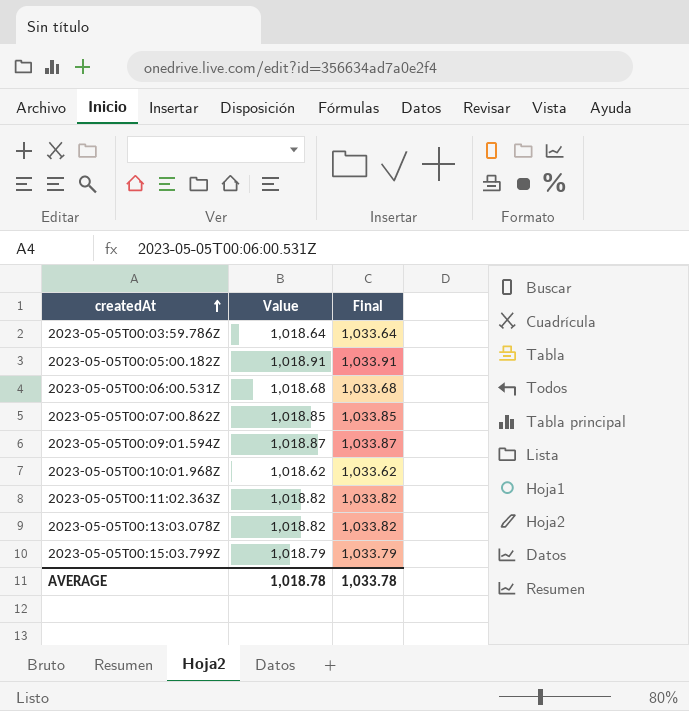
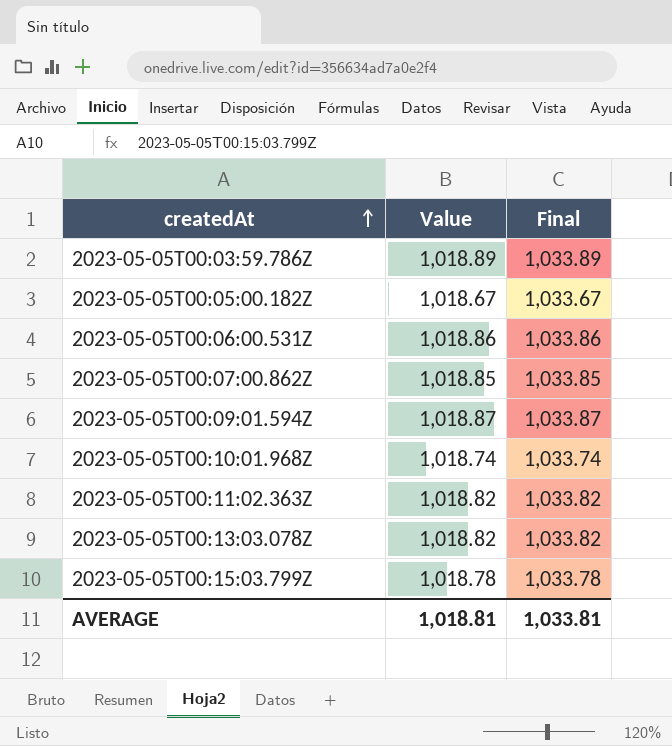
2023-05-05T00:03:59.786Z | Value: 1,018.64 -> 1,018.89
2023-05-05T00:03:59.786Z | Final: 1,033.64 -> 1,033.89
2023-05-05T00:05:00.182Z | Value: 1,018.91 -> 1,018.67
2023-05-05T00:05:00.182Z | Final: 1,033.91 -> 1,033.67
2023-05-05T00:06:00.531Z | Value: 1,018.68 -> 1,018.86
2023-05-05T00:06:00.531Z | Final: 1,033.68 -> 1,033.86
2023-05-05T00:10:01.968Z | Value: 1,018.62 -> 1,018.74
2023-05-05T00:10:01.968Z | Final: 1,033.62 -> 1,033.74
2023-05-05T00:15:03.799Z | Value: 1,018.79 -> 1,018.78
2023-05-05T00:15:03.799Z | Final: 1,033.79 -> 1,033.78
AVERAGE | Value: 1,018.78 -> 1,018.81
AVERAGE | Final: 1,033.78 -> 1,033.81

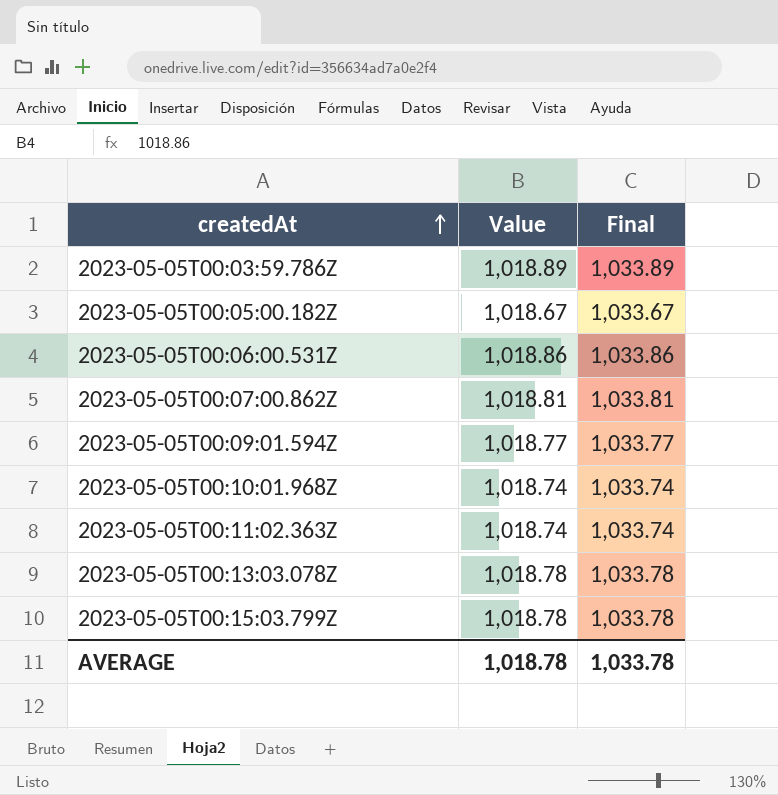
2023-05-05T00:07:00.862Z | Value: 1,018.85 -> 1,018.81
2023-05-05T00:07:00.862Z | Final: 1,033.85 -> 1,033.81
2023-05-05T00:09:01.594Z | Value: 1,018.87 -> 1,018.77
2023-05-05T00:09:01.594Z | Final: 1,033.87 -> 1,033.77
2023-05-05T00:11:02.363Z | Value: 1,018.82 -> 1,018.74
2023-05-05T00:11:02.363Z | Final: 1,033.82 -> 1,033.74
2023-05-05T00:13:03.078Z | Value: 1,018.82 -> 1,018.78
2023-05-05T00:13:03.078Z | Final: 1,033.82 -> 1,033.78
AVERAGE | Value: 1,018.81 -> 1,018.78
AVERAGE | Final: 1,033.81 -> 1,033.78

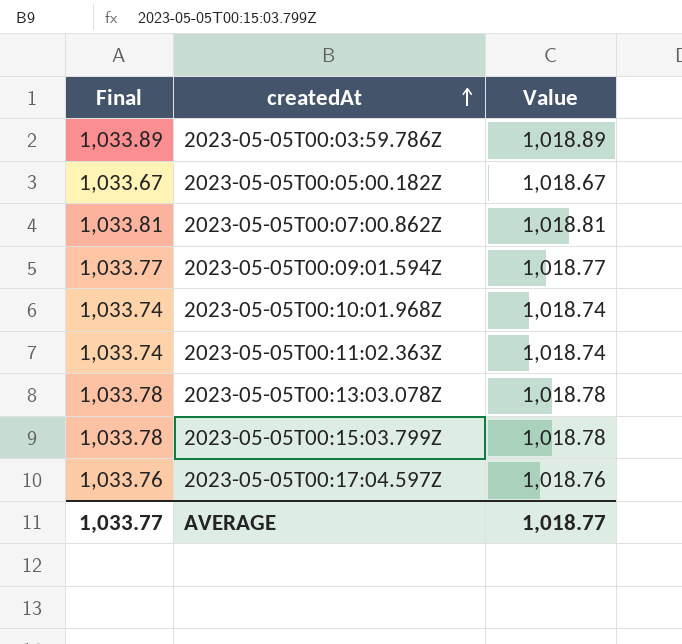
column Final | position: 3 -> 1
row 2023-05-05T00:06:00.531Z: 1,018.86 | 1,033.86 -> none
row 2023-05-05T00:17:04.597Z: none -> 1,033.76 | 1,018.76
AVERAGE | Final: 1,033.78 -> 1,033.77
AVERAGE | Value: 1,018.78 -> 1,018.77

